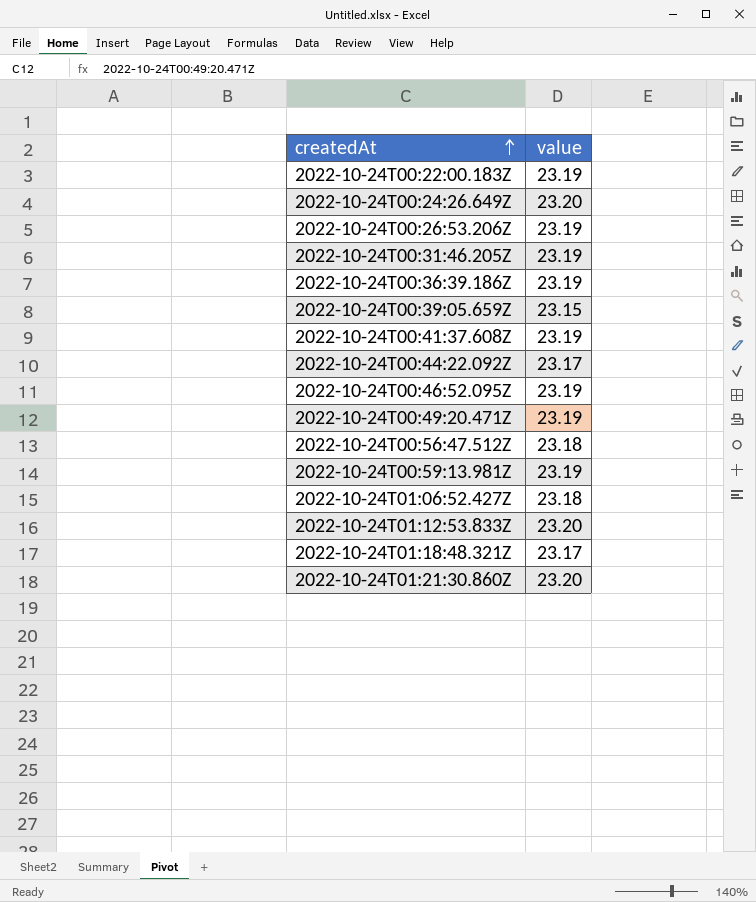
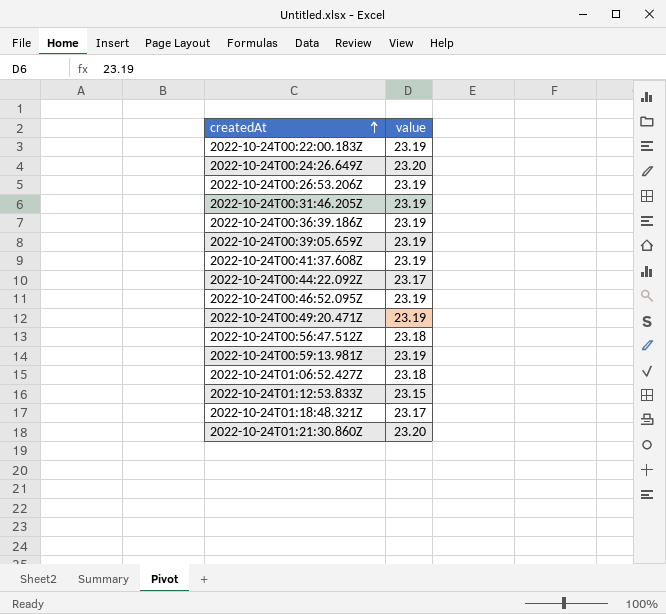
2022-10-24T00:39:05.659Z | value: 23.15 -> 23.19
2022-10-24T01:12:53.833Z | value: 23.20 -> 23.15

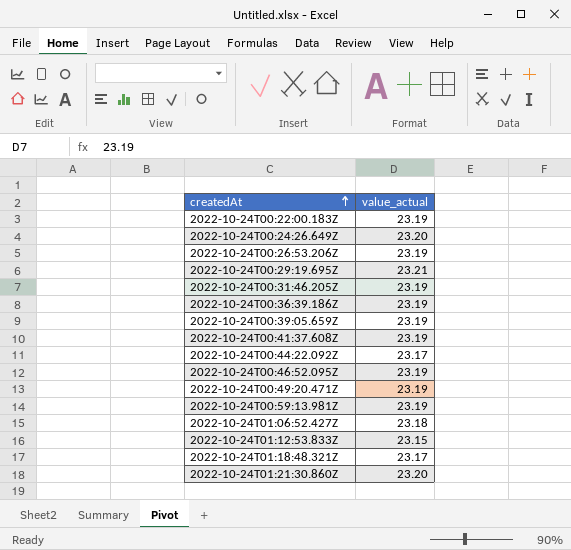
column name: value -> value_actual
row 2022-10-24T00:56:47.512Z: 23.18 -> none
row 2022-10-24T00:29:19.695Z: none -> 23.21

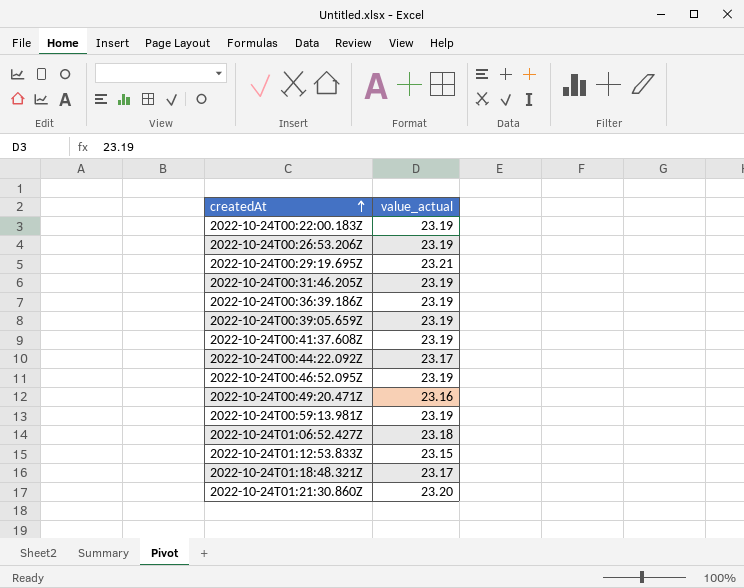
row 2022-10-24T00:24:26.649Z: 23.20 -> none
2022-10-24T00:49:20.471Z | value_actual: 23.19 -> 23.16

